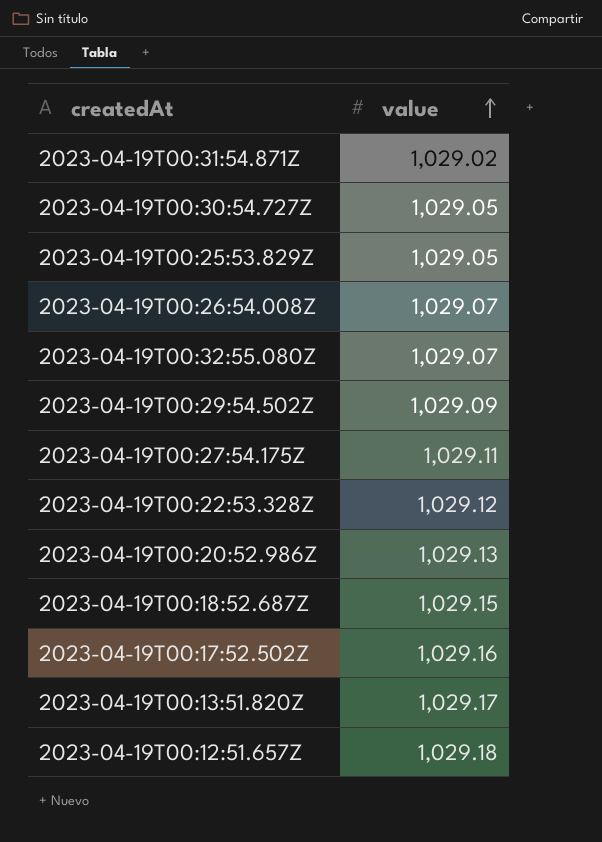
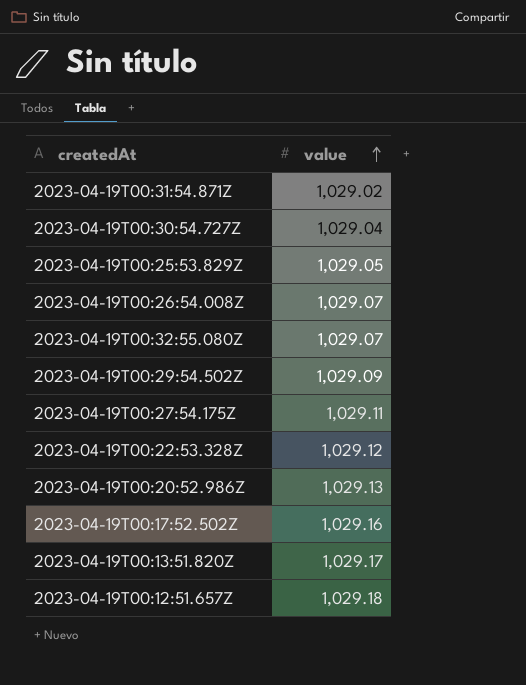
row 2023-04-19T00:18:52.687Z: 1,029.15 -> none
2023-04-19T00:30:54.727Z | value: 1,029.05 -> 1,029.04

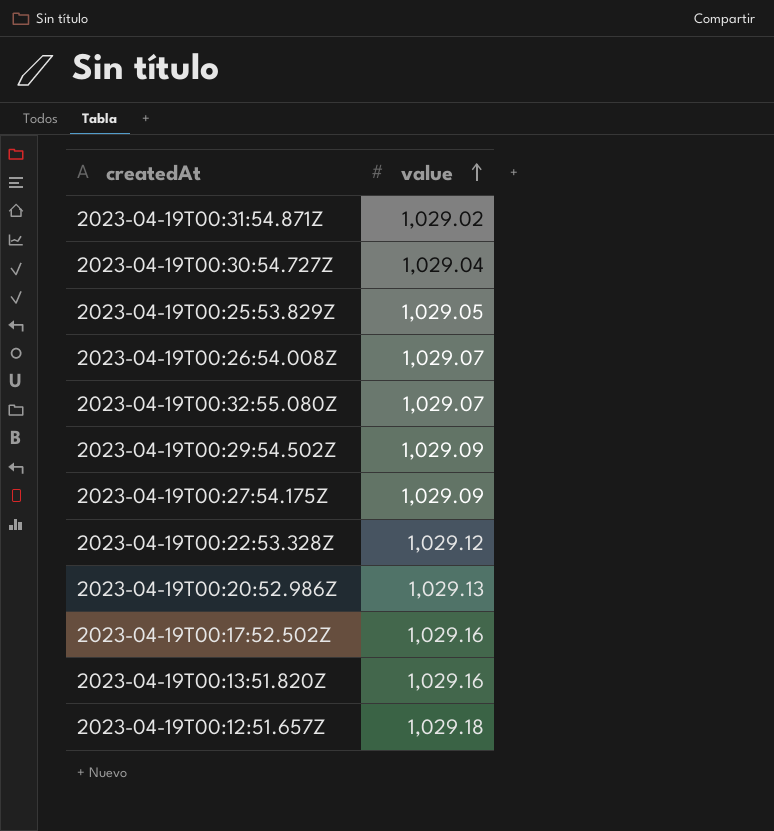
2023-04-19T00:27:54.175Z | value: 1,029.11 -> 1,029.09
2023-04-19T00:13:51.820Z | value: 1,029.17 -> 1,029.16

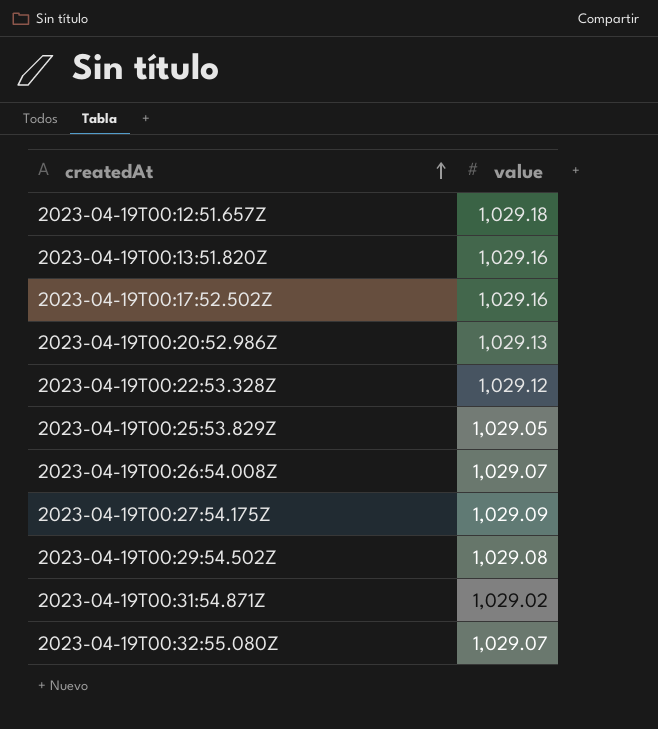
row order: value ascending -> createdAt ascending
row 2023-04-19T00:30:54.727Z: 1,029.04 -> none
2023-04-19T00:29:54.502Z | value: 1,029.09 -> 1,029.08

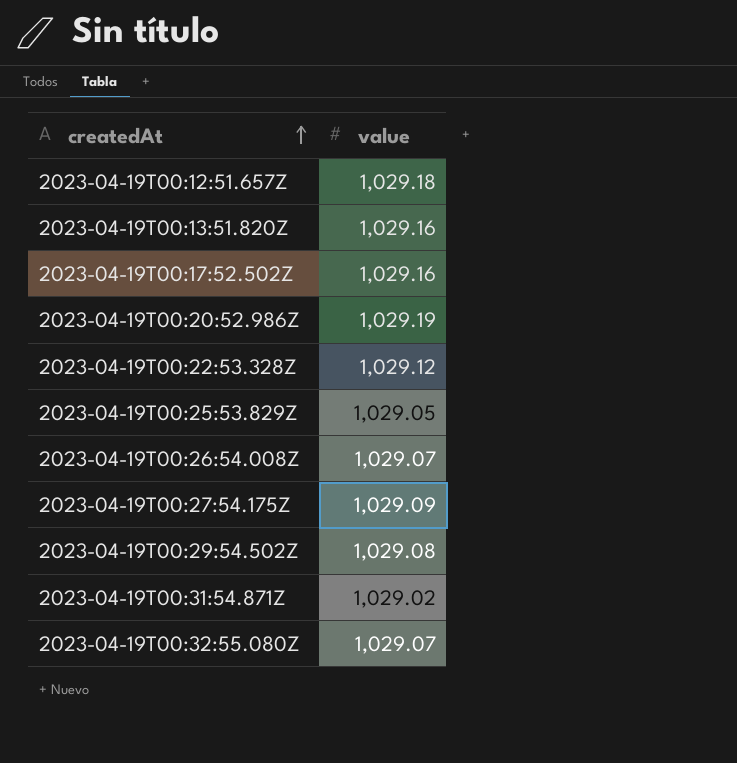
2023-04-19T00:20:52.986Z | value: 1,029.13 -> 1,029.19

